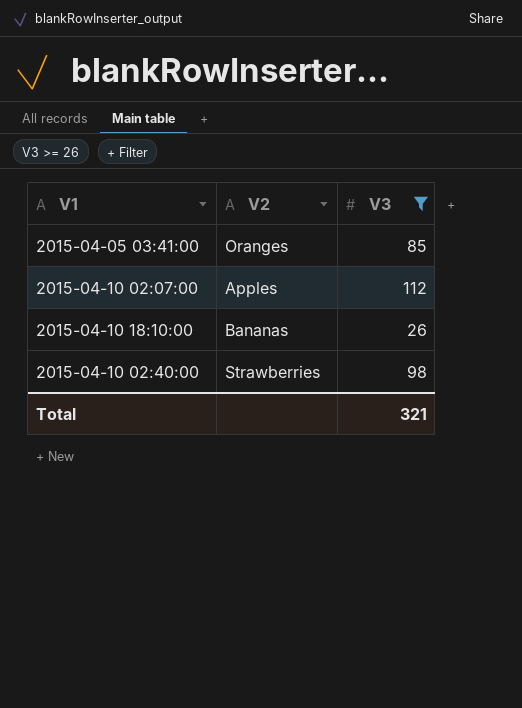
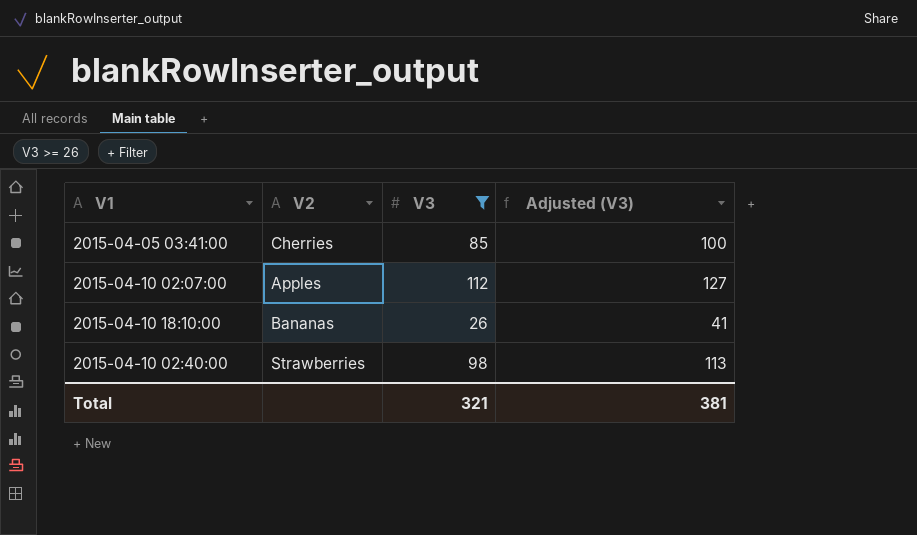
column Adjusted (V3) | formula: none -> [V3] + 15
2015-04-05 03:41:00 | V2: Oranges -> Cherries

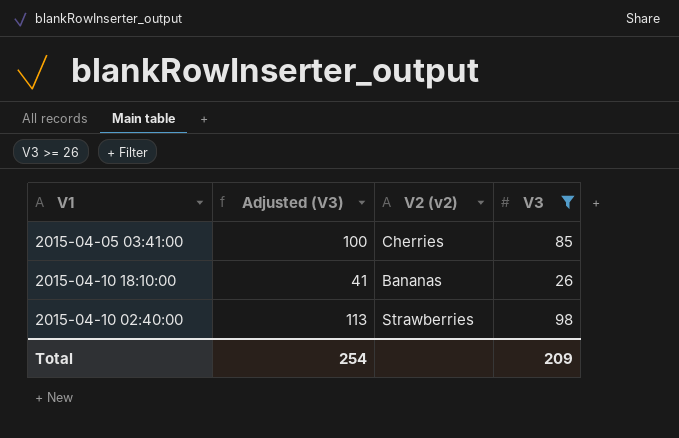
column Adjusted (V3) | position: 4 -> 2
column name: V2 -> V2 (v2)
row 2015-04-10 02:07:00: Apples | 112 | 127 -> none
Total | Adjusted (V3): 381 -> 254
Total | V3: 321 -> 209

